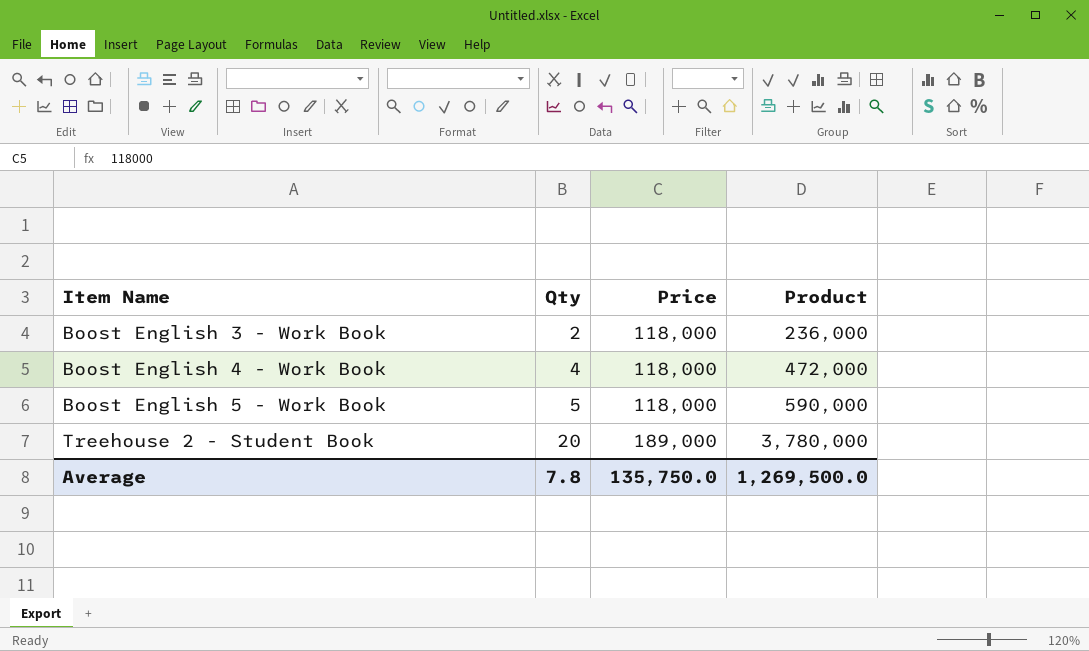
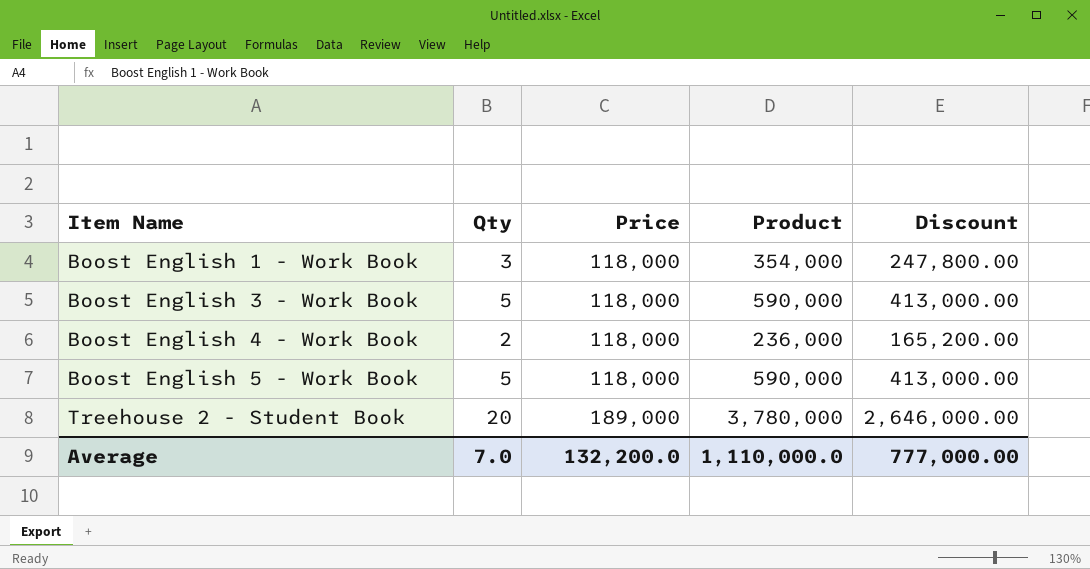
column Discount | formula: none -> [Product] * 0.7
row Boost English 1 - Work Book: none -> 3 | 118,000 | 354,000 | 247,800.00
Boost English 3 - Work Book | Qty: 2 -> 5
Boost English 3 - Work Book | Product: 236,000 -> 590,000
Boost English 4 - Work Book | Qty: 4 -> 2
Boost English 4 - Work Book | Product: 472,000 -> 236,000
Average | Qty: 7.8 -> 7.0
Average | Price: 135,750.0 -> 132,200.0
Average | Product: 1,269,500.0 -> 1,110,000.0

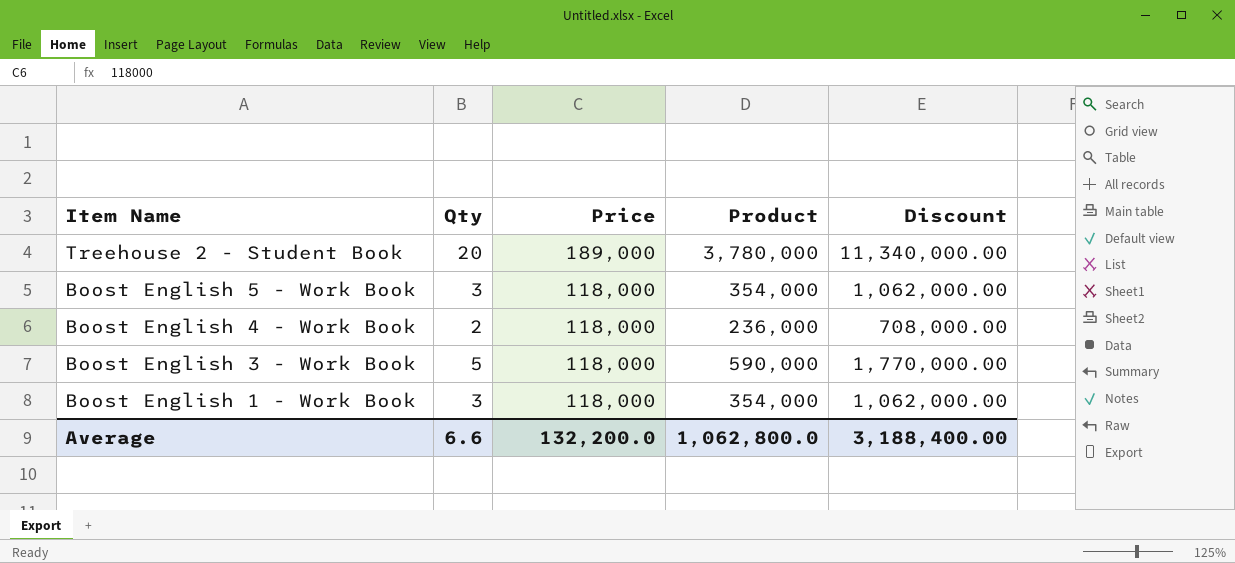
row order: Item Name ascending -> Item Name descending
column Discount | formula: [Product] * 0.7 -> [Product] * 3
Boost English 5 - Work Book | Qty: 5 -> 3
Boost English 5 - Work Book | Product: 590,000 -> 354,000
Average | Qty: 7.0 -> 6.6
Average | Product: 1,110,000.0 -> 1,062,800.0
Average | Discount: 777,000.00 -> 3,188,400.00

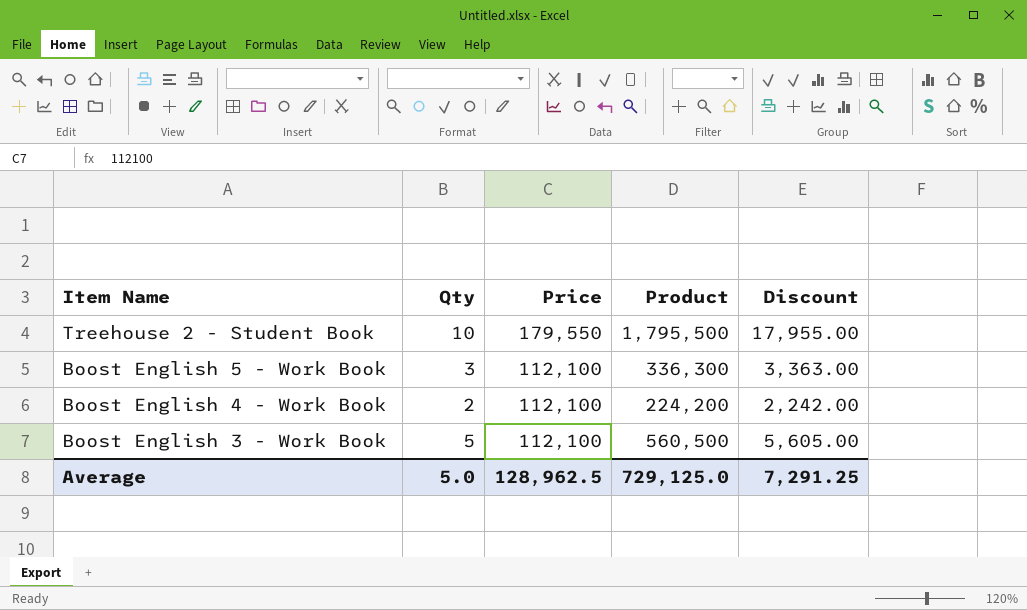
column Discount | formula: [Product] * 3 -> [Product] * 0.01
row Boost English 1 - Work Book: 3 | 118,000 | 354,000 | 1,062,000.00 -> none
Treehouse 2 - Student Book | Qty: 20 -> 10
Treehouse 2 - Student Book | Price: 189,000 -> 179,550
Treehouse 2 - Student Book | Product: 3,780,000 -> 1,795,500
Boost English 5 - Work Book | Price: 118,000 -> 112,100
Boost English 5 - Work Book | Product: 354,000 -> 336,300
Boost English 4 - Work Book | Price: 118,000 -> 112,100
Boost English 4 - Work Book | Product: 236,000 -> 224,200
Boost English 3 - Work Book | Price: 118,000 -> 112,100
Boost English 3 - Work Book | Product: 590,000 -> 560,500
Average | Qty: 6.6 -> 5.0
Average | Price: 132,200.0 -> 128,962.5
Average | Product: 1,062,800.0 -> 729,125.0
Average | Discount: 3,188,400.00 -> 7,291.25

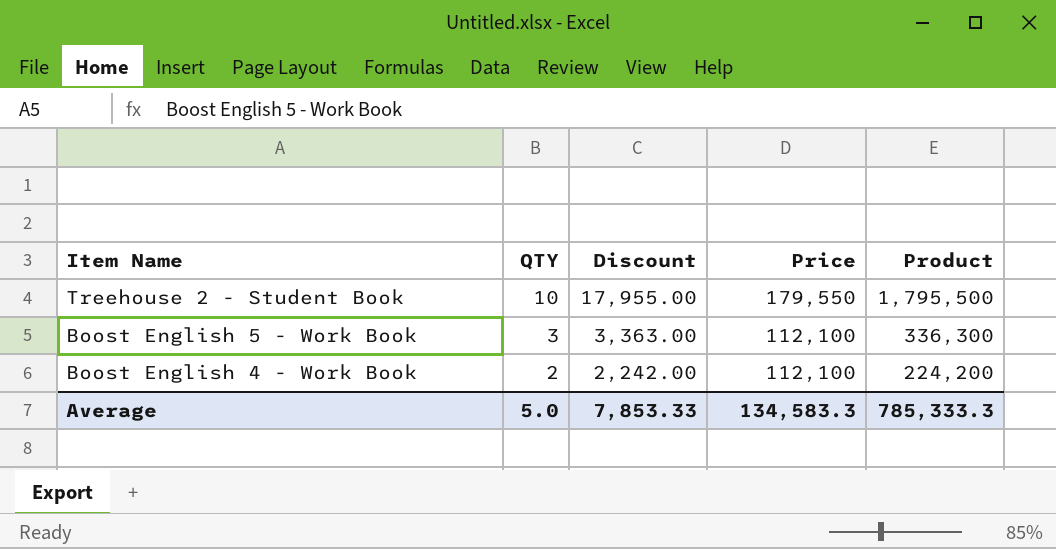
column name: Qty -> QTY
column Discount | position: 5 -> 3
row Boost English 3 - Work Book: 5 | 112,100 | 560,500 | 5,605.00 -> none
Average | Discount: 7,291.25 -> 7,853.33
Average | Price: 128,962.5 -> 134,583.3
Average | Product: 729,125.0 -> 785,333.3

